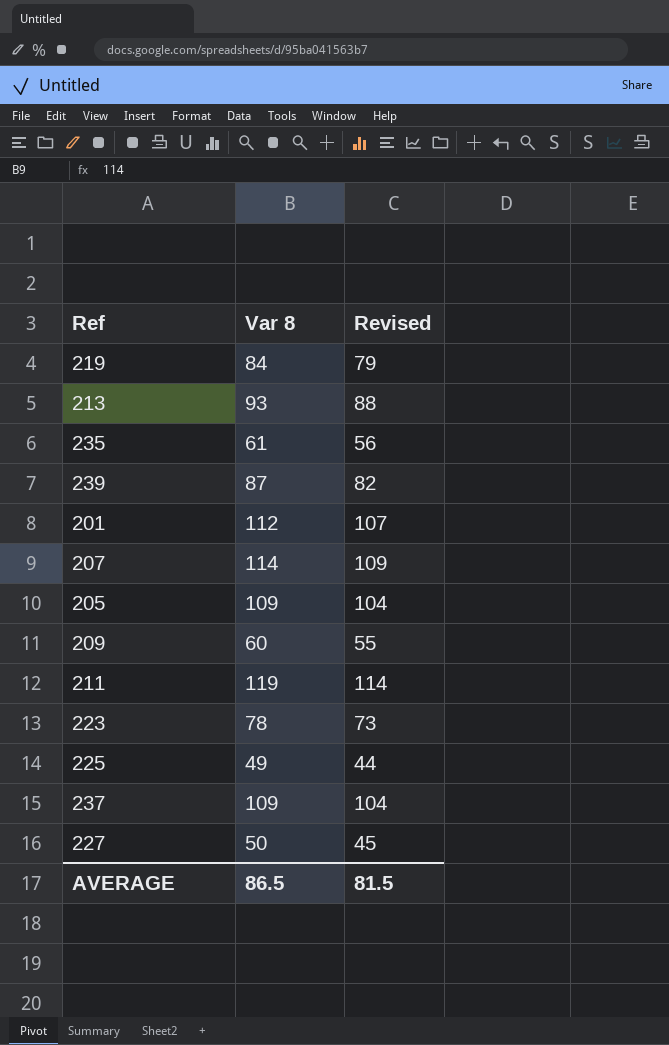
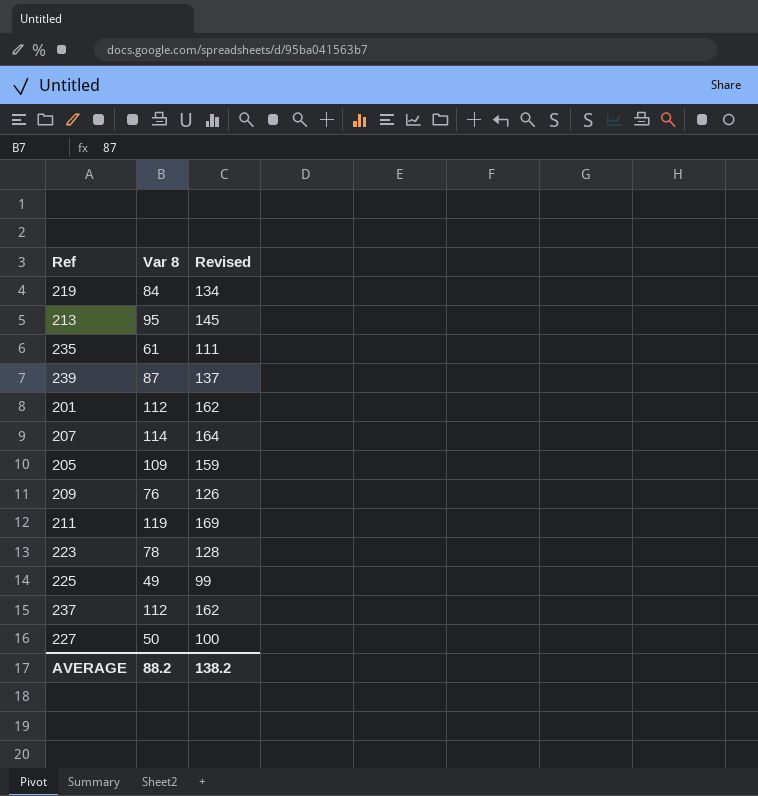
column Revised | formula: [Var 8] - 5 -> [Var 8] + 50
213 | Var 8: 93 -> 95
209 | Var 8: 60 -> 76
237 | Var 8: 109 -> 112
AVERAGE | Var 8: 86.5 -> 88.2
AVERAGE | Revised: 81.5 -> 138.2

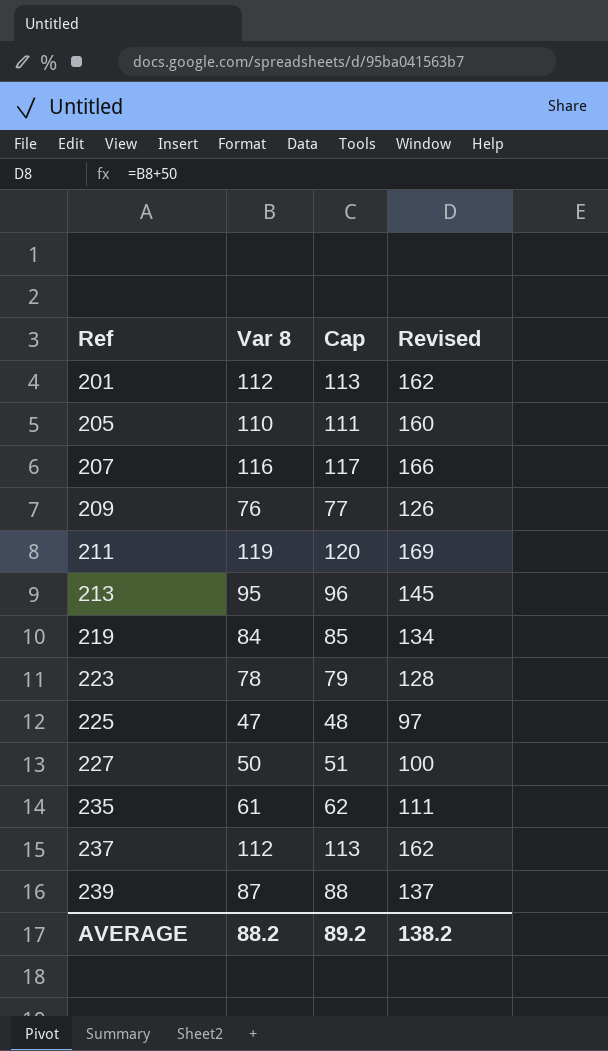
row order: none -> Ref ascending
column Cap | formula: none -> [Var 8] + 1
205 | Var 8: 109 -> 110
205 | Revised: 159 -> 160
207 | Var 8: 114 -> 116
207 | Revised: 164 -> 166
225 | Var 8: 49 -> 47
225 | Revised: 99 -> 97

